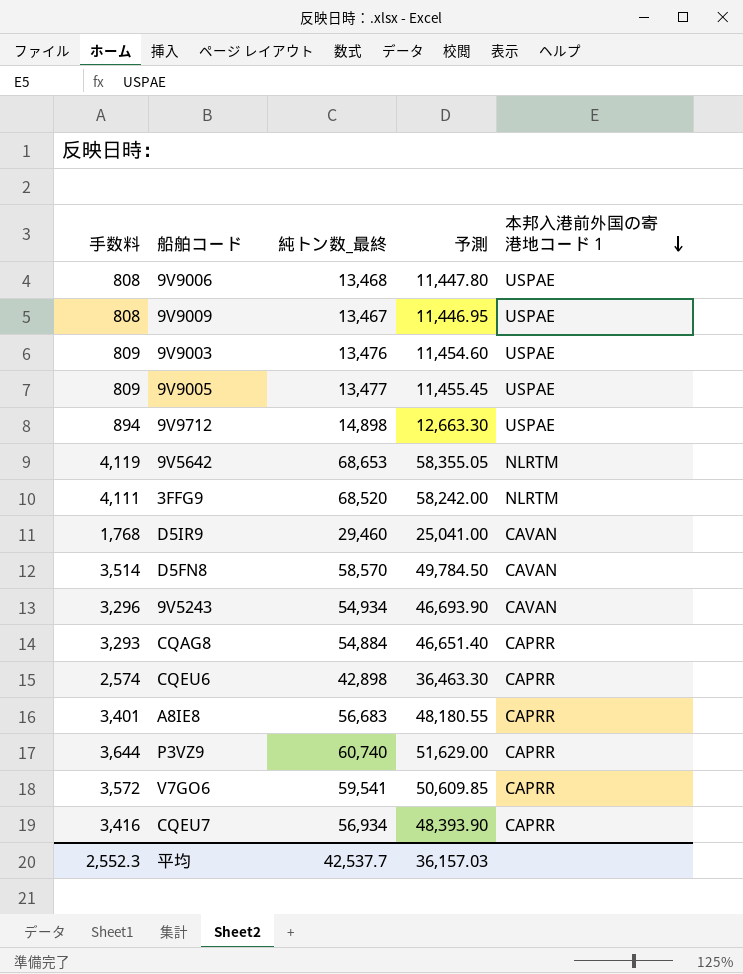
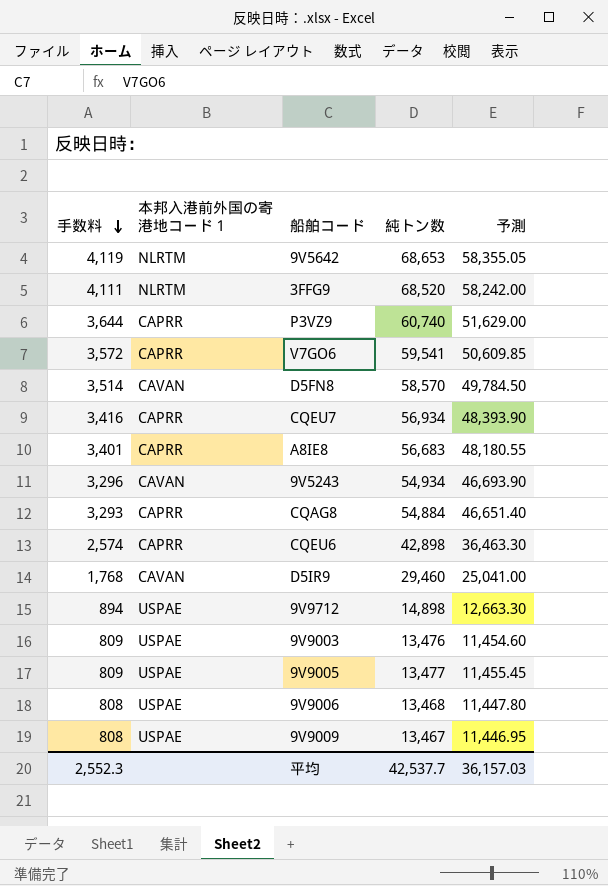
row order: 本邦入港前外国の寄港地コード１ descending -> 手数料 descending
column 本邦入港前外国の寄港地コード１ | position: 5 -> 2
column name: 純トン数_最終 -> 純トン数

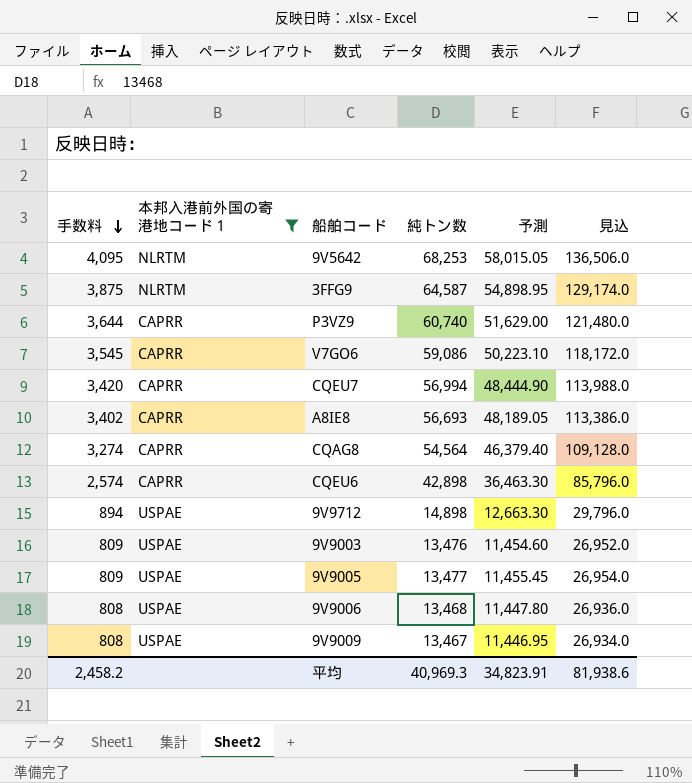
filter: none -> 本邦入港前外国の寄港地コード１ != CAVAN
column 見込 | formula: none -> [純トン数] * 2
9V5642 | 手数料: 4,119 -> 4,095
9V5642 | 純トン数: 68,653 -> 68,253
9V5642 | 予測: 58,355.05 -> 58,015.05
3FFG9 | 手数料: 4,111 -> 3,875
3FFG9 | 純トン数: 68,520 -> 64,587
3FFG9 | 予測: 58,242.00 -> 54,898.95
V7GO6 | 手数料: 3,572 -> 3,545
V7GO6 | 純トン数: 59,541 -> 59,086
V7GO6 | 予測: 50,609.85 -> 50,223.10
CQEU7 | 手数料: 3,416 -> 3,420
CQEU7 | 純トン数: 56,934 -> 56,994
CQEU7 | 予測: 48,393.90 -> 48,444.90
A8IE8 | 手数料: 3,401 -> 3,402
A8IE8 | 純トン数: 56,683 -> 56,693
A8IE8 | 予測: 48,180.55 -> 48,189.05
CQAG8 | 手数料: 3,293 -> 3,274
CQAG8 | 純トン数: 54,884 -> 54,564
CQAG8 | 予測: 46,651.40 -> 46,379.40
平均 | 手数料: 2,552.3 -> 2,458.2
平均 | 純トン数: 42,537.7 -> 40,969.3
平均 | 予測: 36,157.03 -> 34,823.91

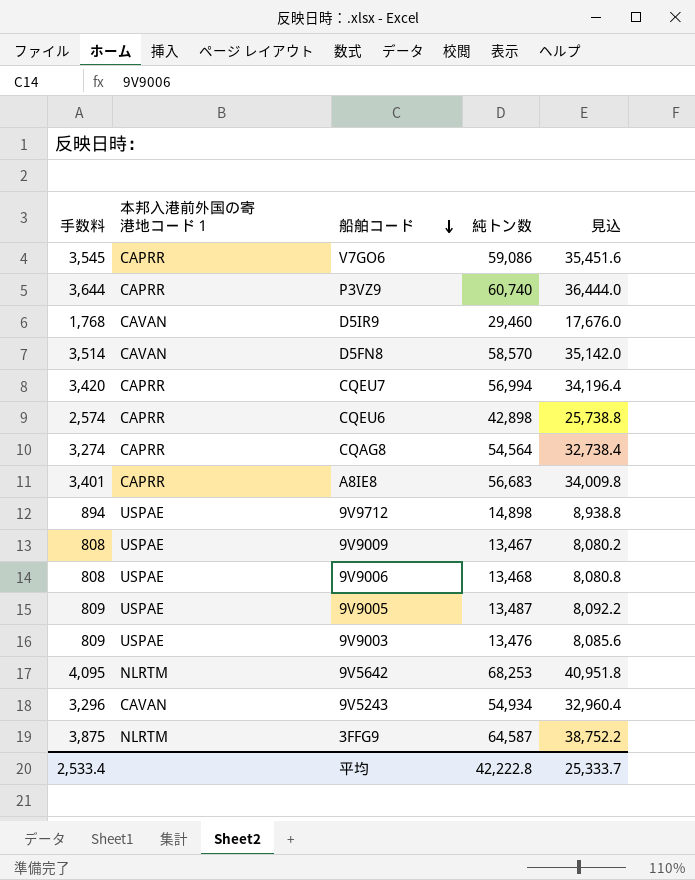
filter: 本邦入港前外国の寄港地コード１ != CAVAN -> none
row order: 手数料 descending -> 船舶コード descending
column 予測 | formula: [純トン数] * 0.85 -> none
column 見込 | formula: [純トン数] * 2 -> [純トン数] * 0.6
A8IE8 | 手数料: 3,402 -> 3,401
A8IE8 | 純トン数: 56,693 -> 56,683
9V9005 | 純トン数: 13,477 -> 13,487
平均 | 手数料: 2,458.2 -> 2,533.4
平均 | 純トン数: 40,969.3 -> 42,222.8
平均 | 見込: 81,938.6 -> 25,333.7

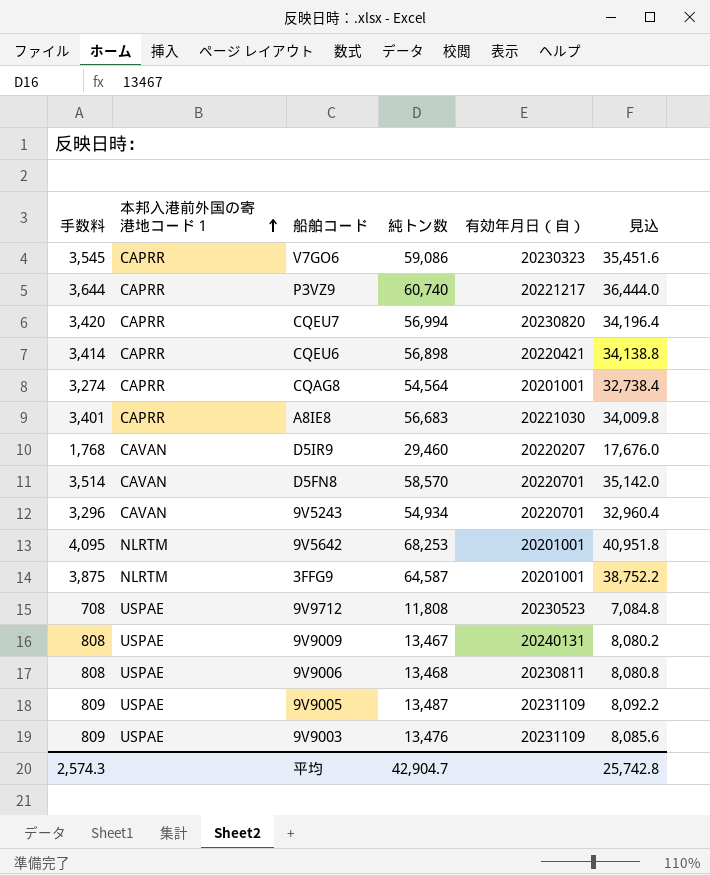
row order: 船舶コード descending -> 本邦入港前外国の寄港地コード１ ascending
column 有効年月日（自） | position: none -> 5
CQEU6 | 手数料: 2,574 -> 3,414
CQEU6 | 純トン数: 42,898 -> 56,898
CQEU6 | 見込: 25,738.8 -> 34,138.8
9V9712 | 手数料: 894 -> 708
9V9712 | 純トン数: 14,898 -> 11,808
9V9712 | 見込: 8,938.8 -> 7,084.8
平均 | 手数料: 2,533.4 -> 2,574.3
平均 | 純トン数: 42,222.8 -> 42,904.7
平均 | 見込: 25,333.7 -> 25,742.8

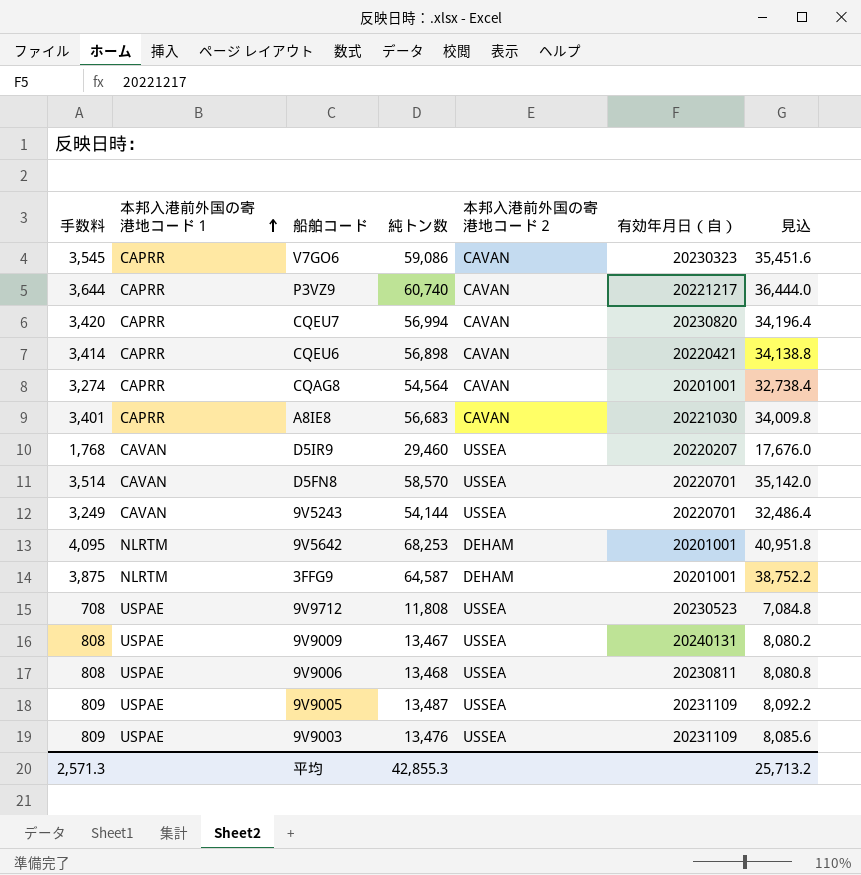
column 本邦入港前外国の寄港地コード２ | position: none -> 5
9V5243 | 手数料: 3,296 -> 3,249
9V5243 | 純トン数: 54,934 -> 54,144
9V5243 | 見込: 32,960.4 -> 32,486.4
平均 | 手数料: 2,574.3 -> 2,571.3
平均 | 純トン数: 42,904.7 -> 42,855.3
平均 | 見込: 25,742.8 -> 25,713.2

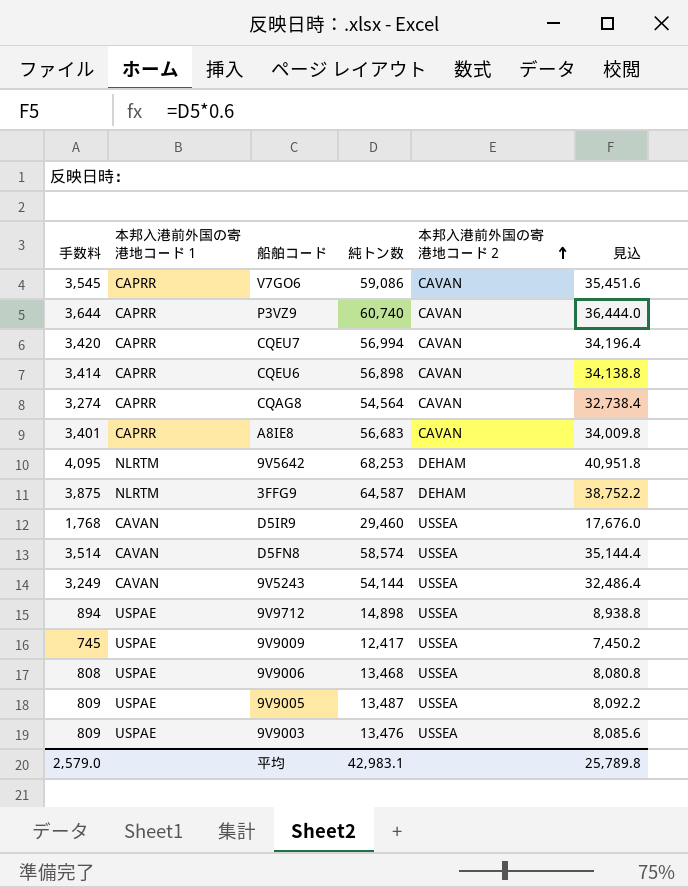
row order: 本邦入港前外国の寄港地コード１ ascending -> 本邦入港前外国の寄港地コード２ ascending
column 有効年月日（自） | position: 6 -> none
D5FN8 | 純トン数: 58,570 -> 58,574
D5FN8 | 見込: 35,142.0 -> 35,144.4
9V9712 | 手数料: 708 -> 894
9V9712 | 純トン数: 11,808 -> 14,898
9V9712 | 見込: 7,084.8 -> 8,938.8
9V9009 | 手数料: 808 -> 745
9V9009 | 純トン数: 13,467 -> 12,417
9V9009 | 見込: 8,080.2 -> 7,450.2
平均 | 手数料: 2,571.3 -> 2,579.0
平均 | 純トン数: 42,855.3 -> 42,983.1
平均 | 見込: 25,713.2 -> 25,789.8

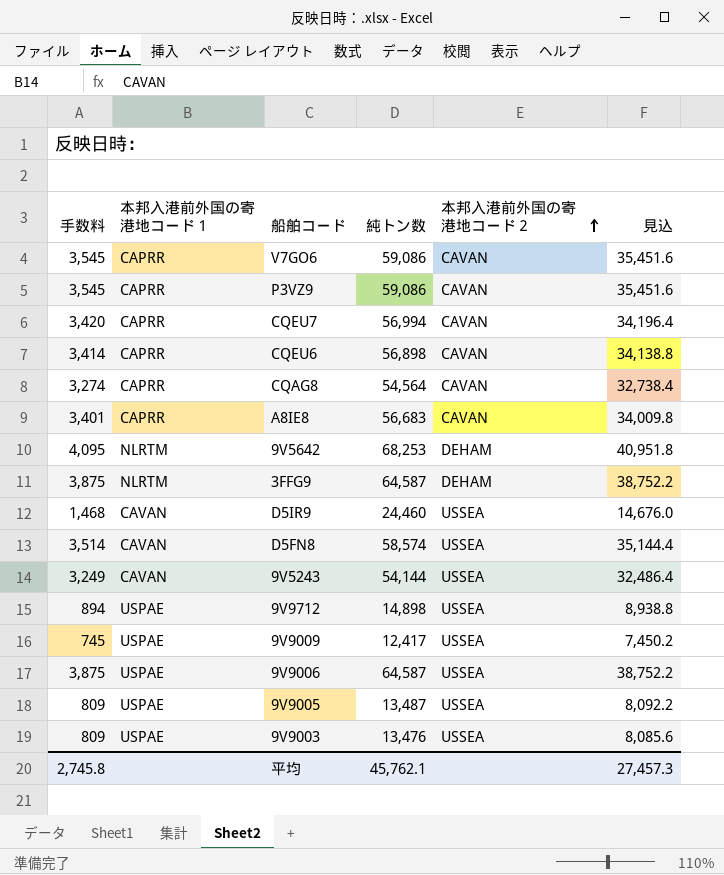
P3VZ9 | 手数料: 3,644 -> 3,545
P3VZ9 | 純トン数: 60,740 -> 59,086
P3VZ9 | 見込: 36,444.0 -> 35,451.6
D5IR9 | 手数料: 1,768 -> 1,468
D5IR9 | 純トン数: 29,460 -> 24,460
D5IR9 | 見込: 17,676.0 -> 14,676.0
9V9006 | 手数料: 808 -> 3,875
9V9006 | 純トン数: 13,468 -> 64,587
9V9006 | 見込: 8,080.8 -> 38,752.2
平均 | 手数料: 2,579.0 -> 2,745.8
平均 | 純トン数: 42,983.1 -> 45,762.1
平均 | 見込: 25,789.8 -> 27,457.3

